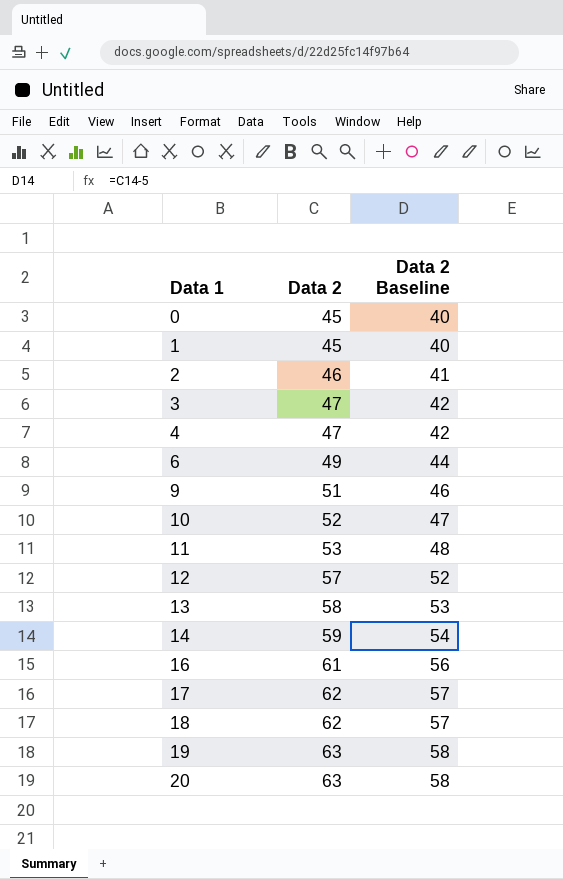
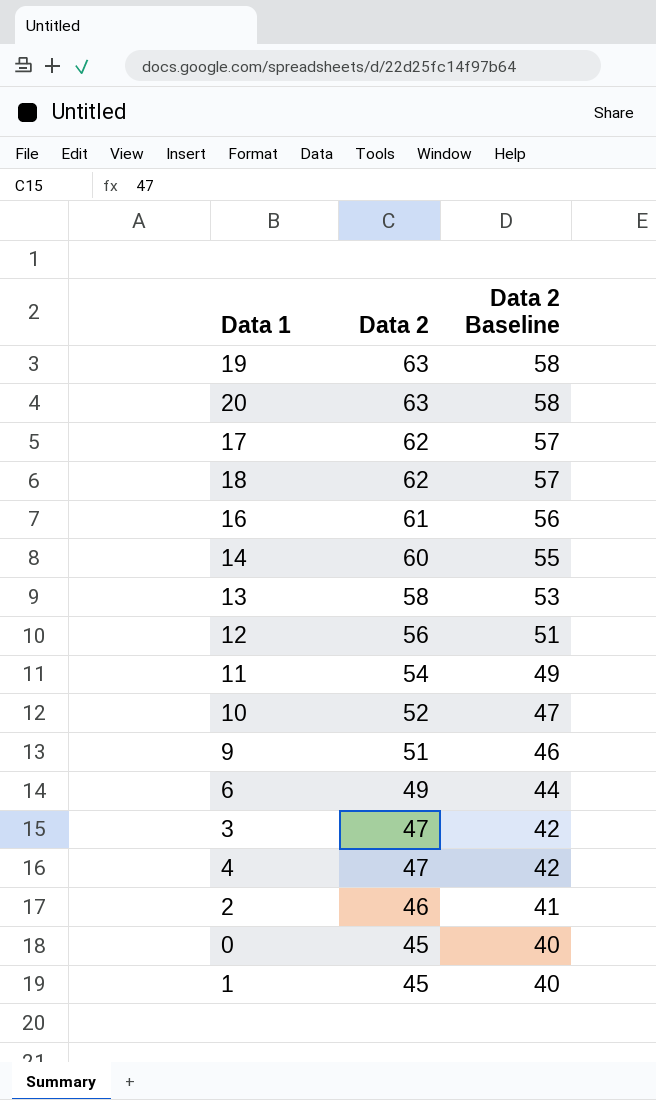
row order: Data 1 ascending -> Data 2 descending
14 | Data 2: 59 -> 60
14 | Data 2 Baseline: 54 -> 55
12 | Data 2: 57 -> 56
12 | Data 2 Baseline: 52 -> 51
11 | Data 2: 53 -> 54
11 | Data 2 Baseline: 48 -> 49

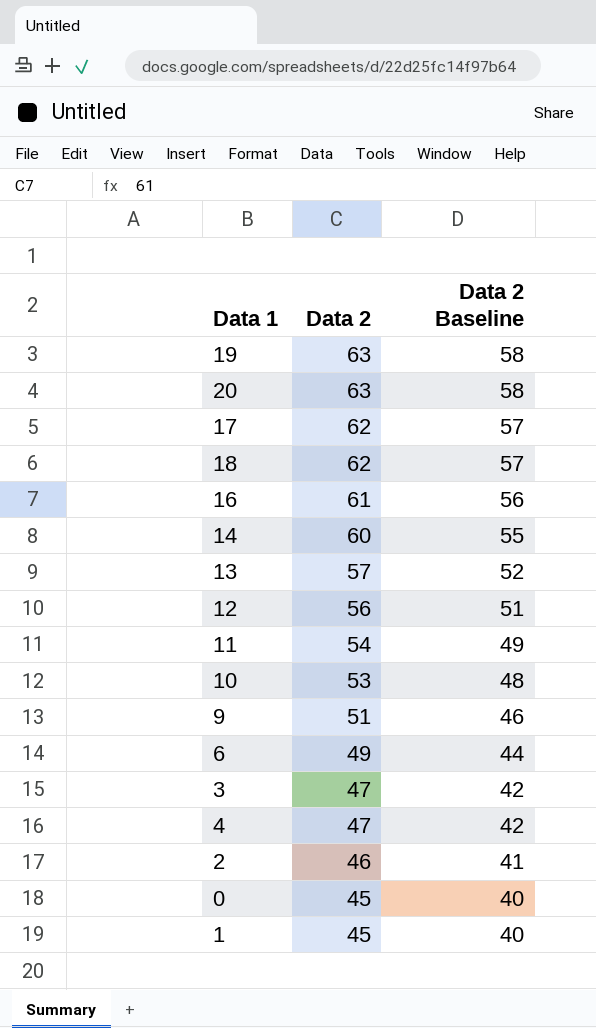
13 | Data 2: 58 -> 57
13 | Data 2 Baseline: 53 -> 52
10 | Data 2: 52 -> 53
10 | Data 2 Baseline: 47 -> 48

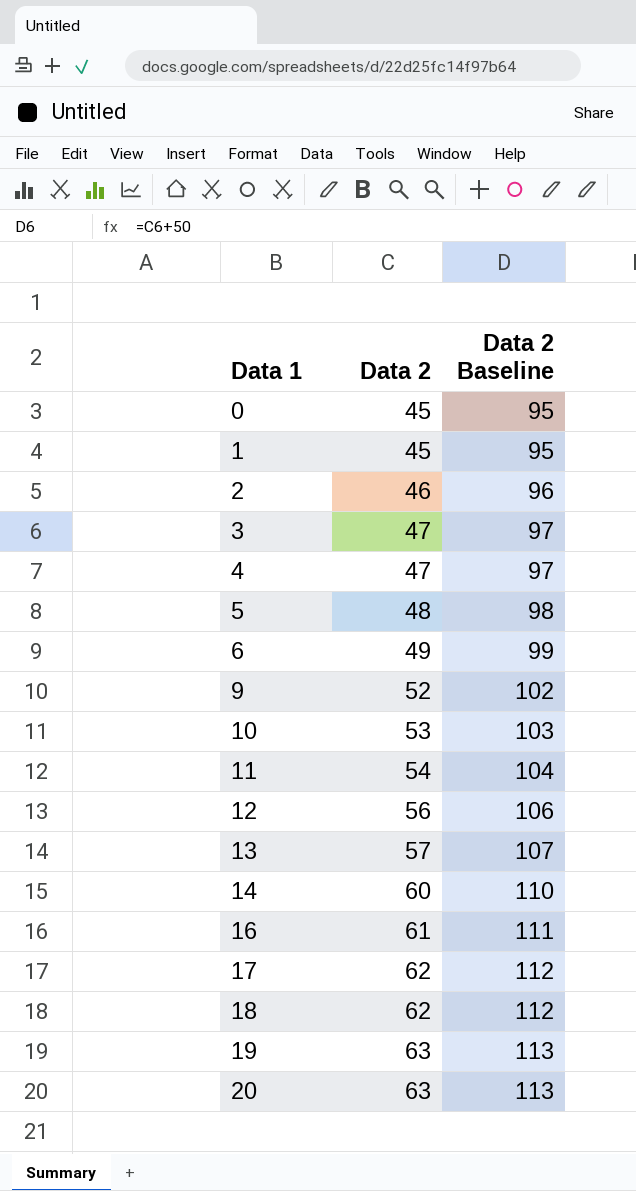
row order: Data 2 descending -> Data 1 ascending
column Data 2 Baseline | formula: [Data 2] - 5 -> [Data 2] + 50
row 5: none -> 48 | 98
9 | Data 2: 51 -> 52

